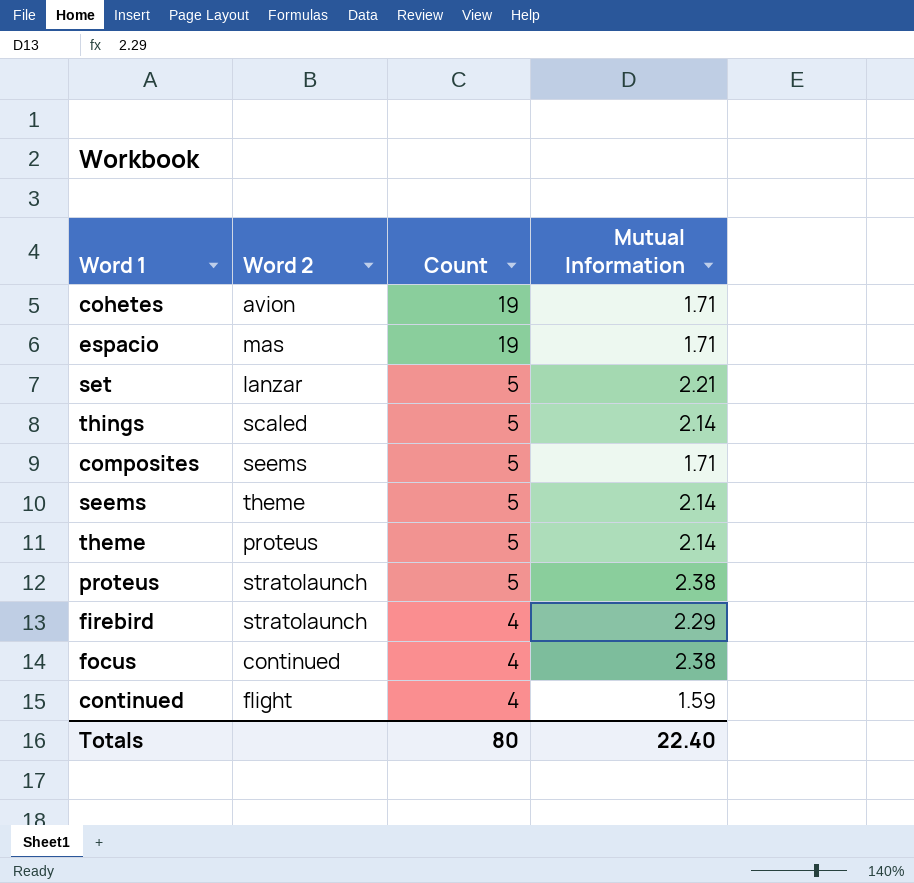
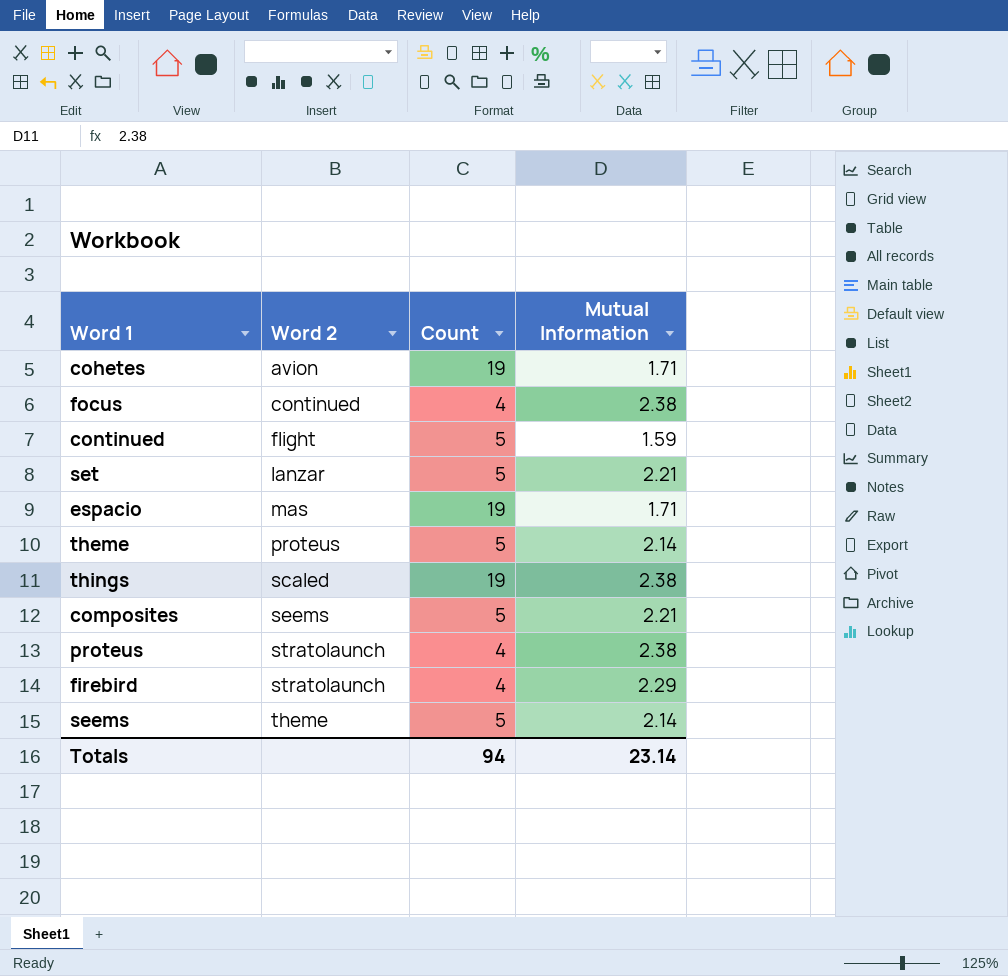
row order: Count descending -> Word 2 ascending
continued | Count: 4 -> 5
things | Count: 5 -> 19
things | Mutual Information: 2.14 -> 2.38
composites | Mutual Information: 1.71 -> 2.21
proteus | Count: 5 -> 4
Totals | Count: 80 -> 94
Totals | Mutual Information: 22.40 -> 23.14

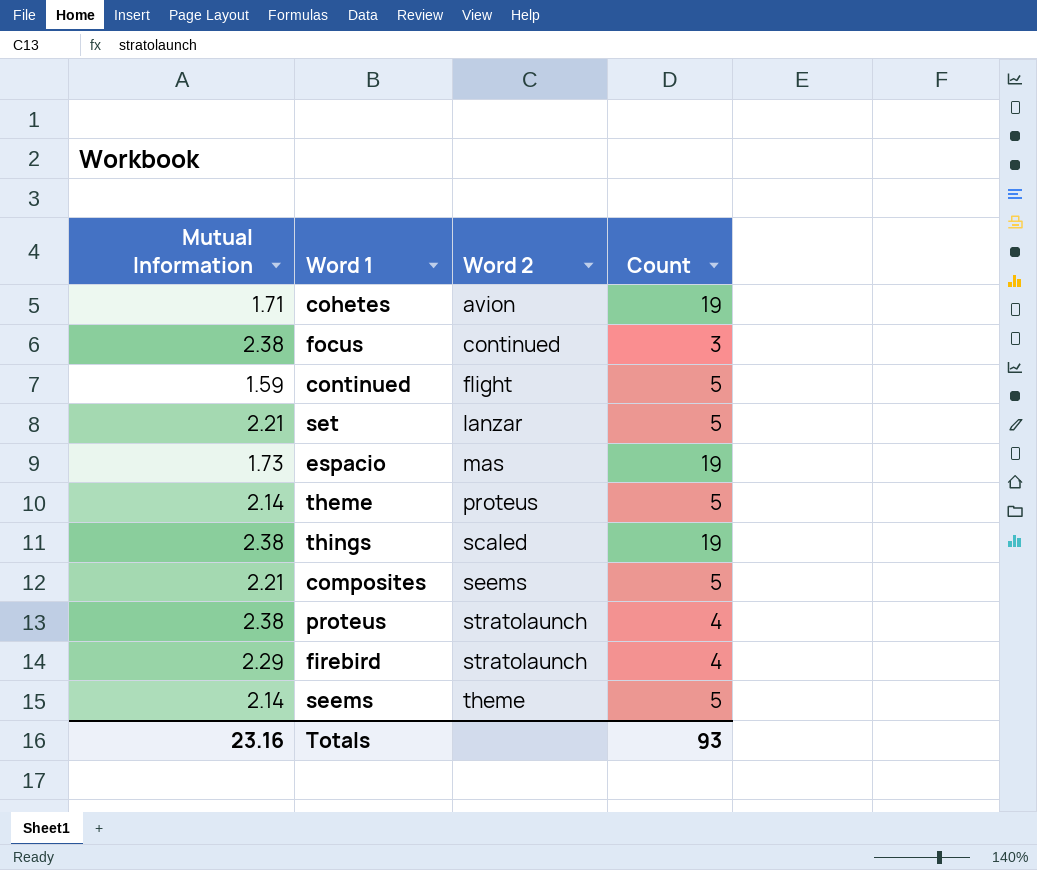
column Mutual Information | position: 4 -> 1
focus | Count: 4 -> 3
espacio | Mutual Information: 1.71 -> 1.73
Totals | Mutual Information: 23.14 -> 23.16
Totals | Count: 94 -> 93

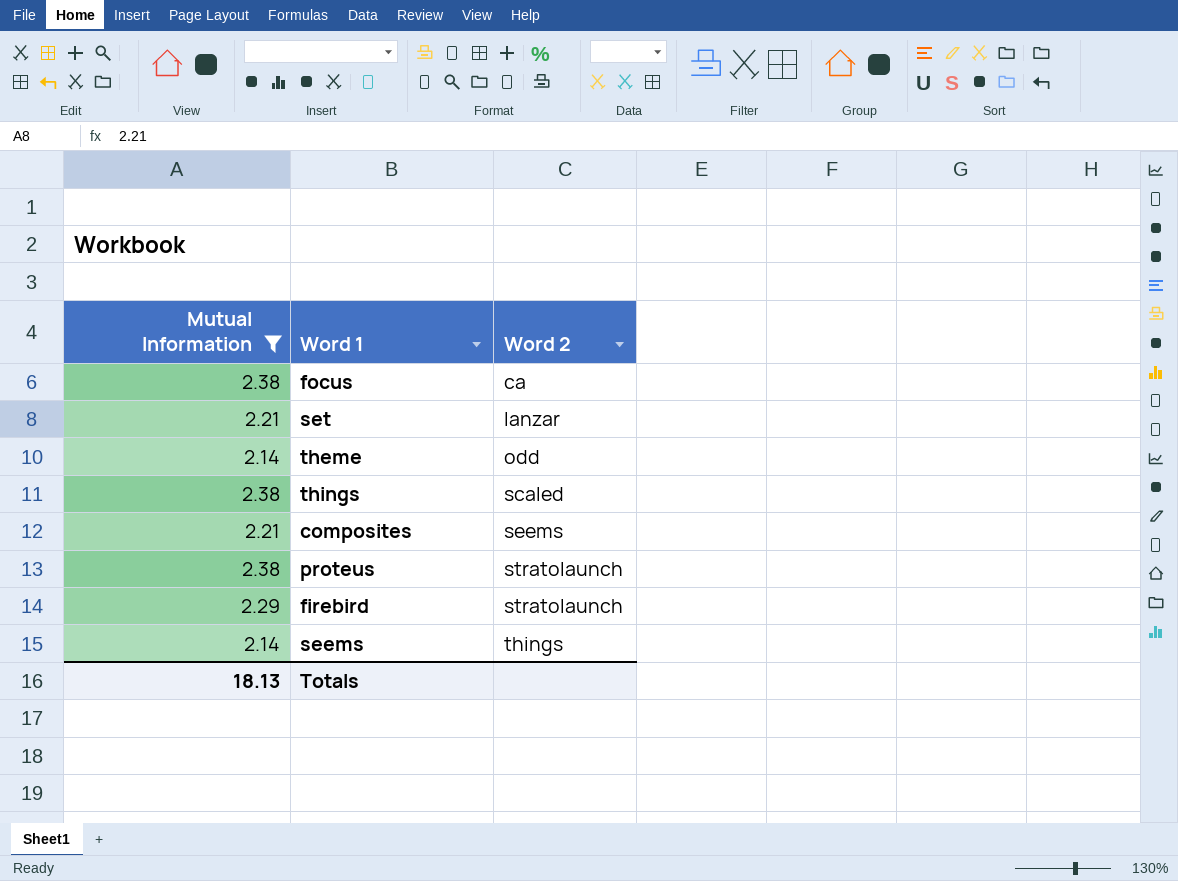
filter: none -> Mutual Information >= 2.14
column Count | position: 4 -> none
focus | Word 2: continued -> ca
theme | Word 2: proteus -> odd
seems | Word 2: theme -> things
Totals | Mutual Information: 23.16 -> 18.13

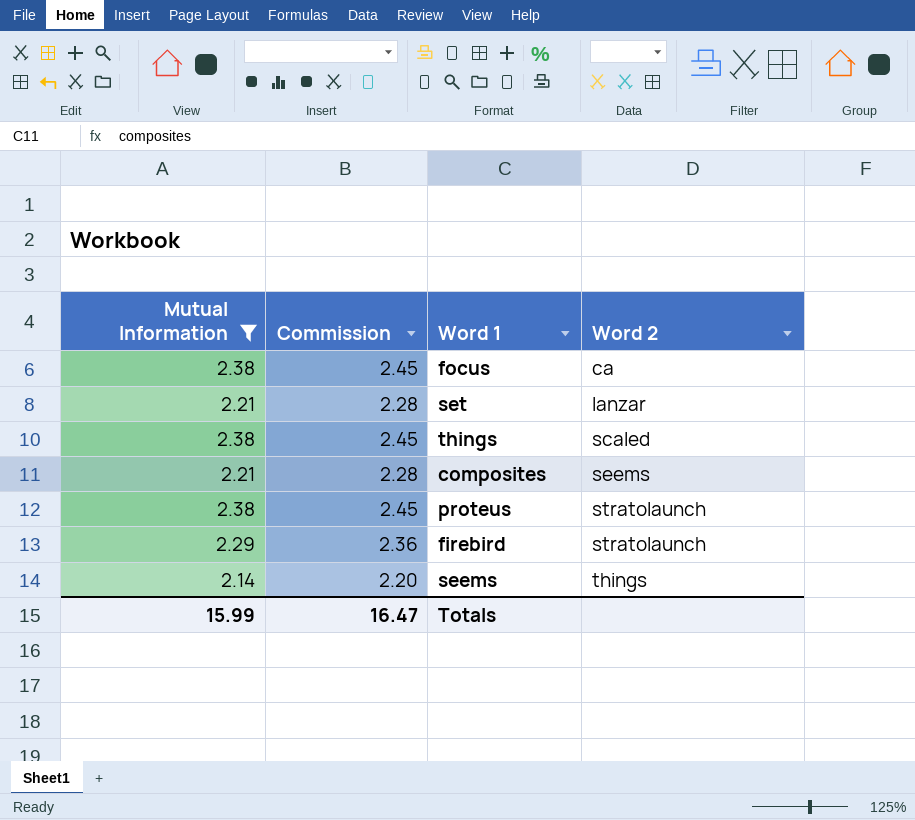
column Commission | formula: none -> [Mutual Information] * 1.03
row theme: 2.14 | odd -> none
Totals | Mutual Information: 18.13 -> 15.99

